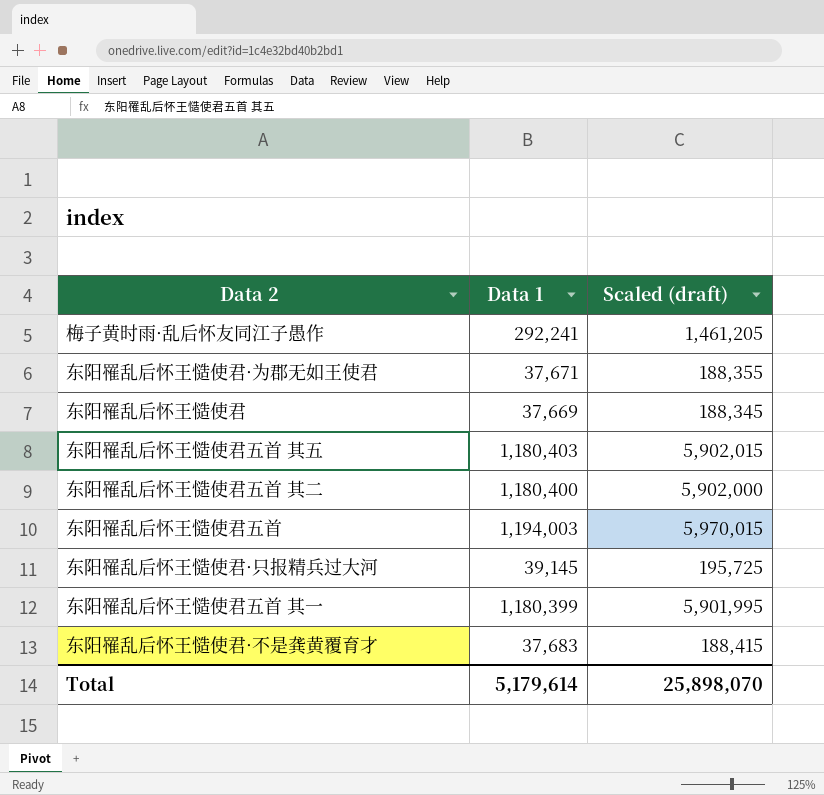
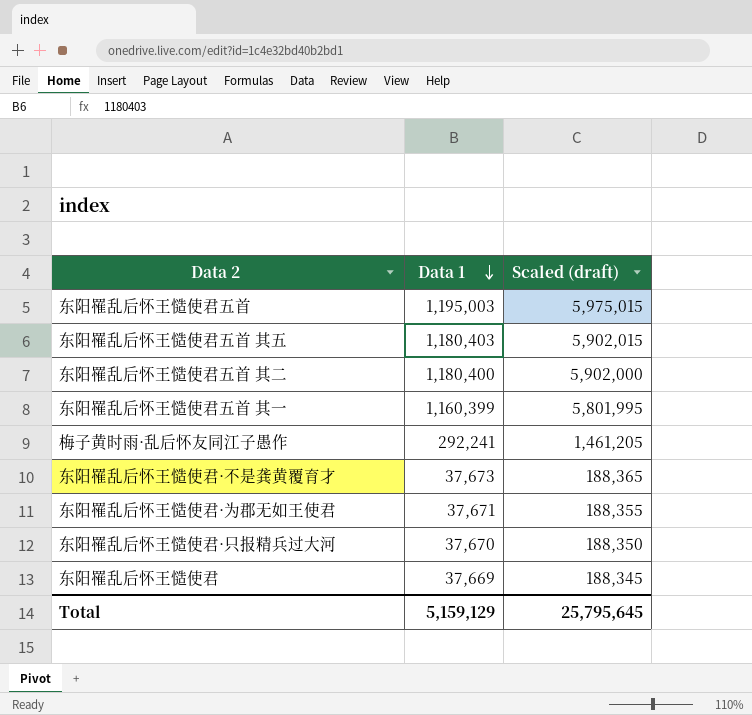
row order: none -> Data 1 descending
东阳罹乱后怀王慥使君五首 | Data 1: 1,194,003 -> 1,195,003
东阳罹乱后怀王慥使君五首 | Scaled (draft): 5,970,015 -> 5,975,015
东阳罹乱后怀王慥使君五首 其一 | Data 1: 1,180,399 -> 1,160,399
东阳罹乱后怀王慥使君五首 其一 | Scaled (draft): 5,901,995 -> 5,801,995
东阳罹乱后怀王慥使君·不是龚黄覆育才 | Data 1: 37,683 -> 37,673
东阳罹乱后怀王慥使君·不是龚黄覆育才 | Scaled (draft): 188,415 -> 188,365
东阳罹乱后怀王慥使君·只报精兵过大河 | Data 1: 39,145 -> 37,670
东阳罹乱后怀王慥使君·只报精兵过大河 | Scaled (draft): 195,725 -> 188,350
Total | Data 1: 5,179,614 -> 5,159,129
Total | Scaled (draft): 25,898,070 -> 25,795,645

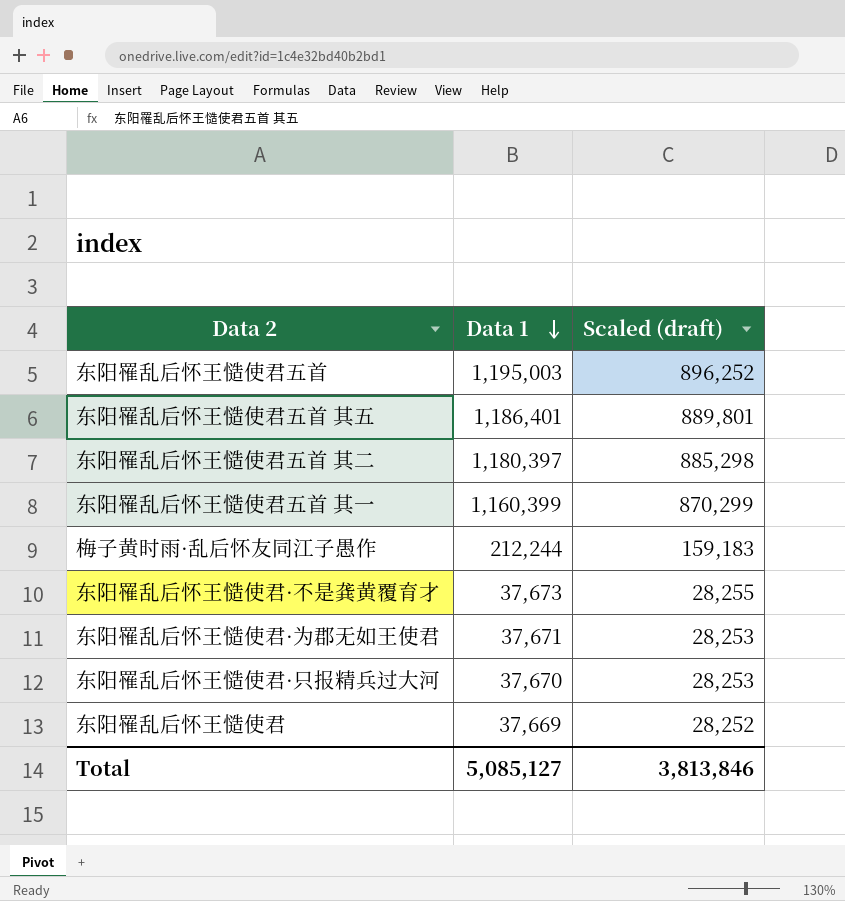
column Scaled (draft) | formula: [Data 1] * 5 -> [Data 1] * 0.75
东阳罹乱后怀王慥使君五首 其五 | Data 1: 1,180,403 -> 1,186,401
东阳罹乱后怀王慥使君五首 其二 | Data 1: 1,180,400 -> 1,180,397
梅子黄时雨·乱后怀友同江子愚作 | Data 1: 292,241 -> 212,244
Total | Data 1: 5,159,129 -> 5,085,127
Total | Scaled (draft): 25,795,645 -> 3,813,846

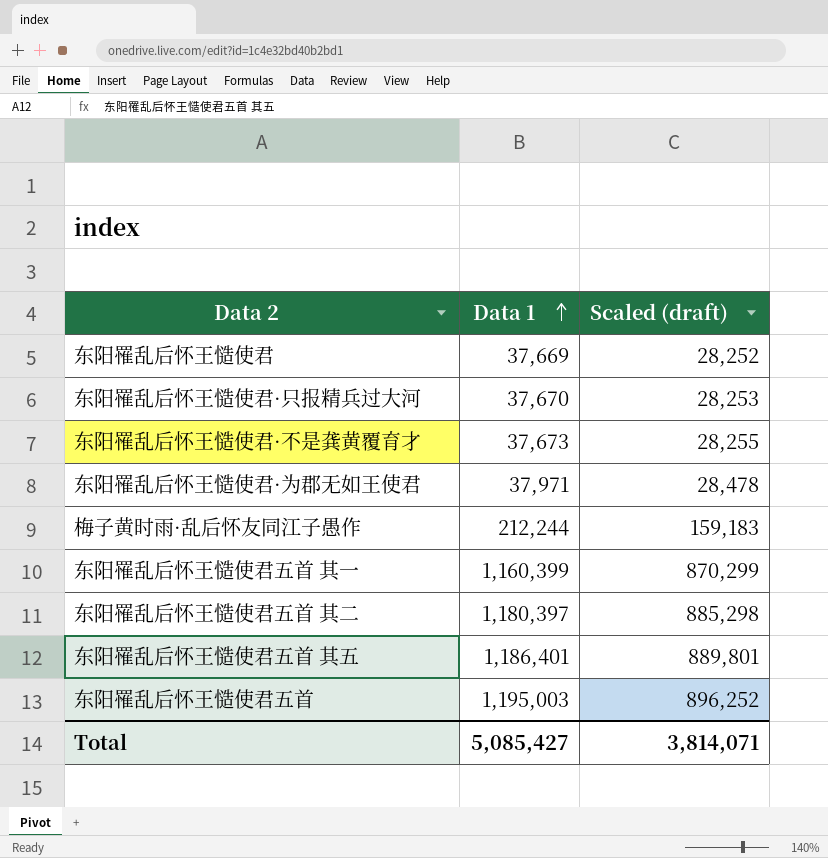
row order: Data 1 descending -> Data 1 ascending
东阳罹乱后怀王慥使君·为郡无如王使君 | Data 1: 37,671 -> 37,971
东阳罹乱后怀王慥使君·为郡无如王使君 | Scaled (draft): 28,253 -> 28,478
Total | Data 1: 5,085,127 -> 5,085,427
Total | Scaled (draft): 3,813,846 -> 3,814,071

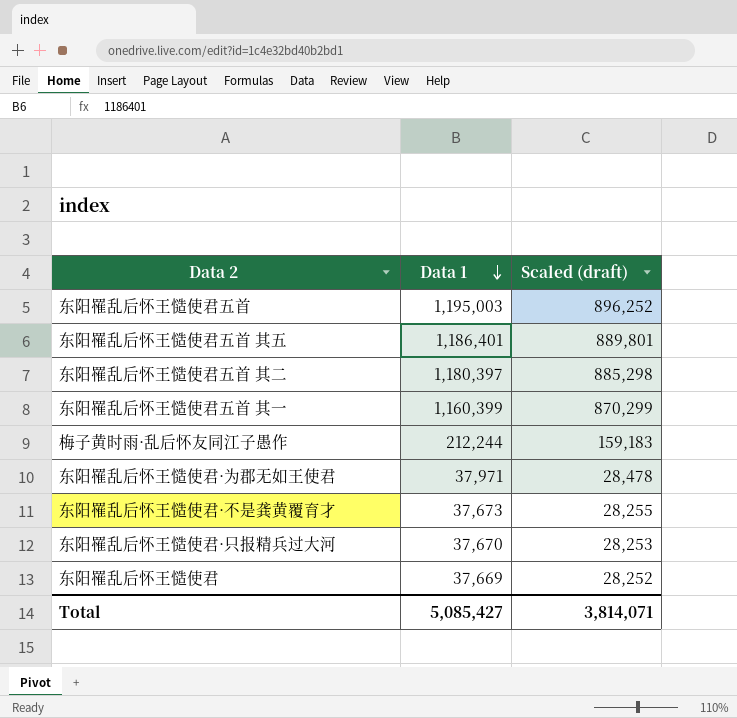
row order: Data 1 ascending -> Data 1 descending

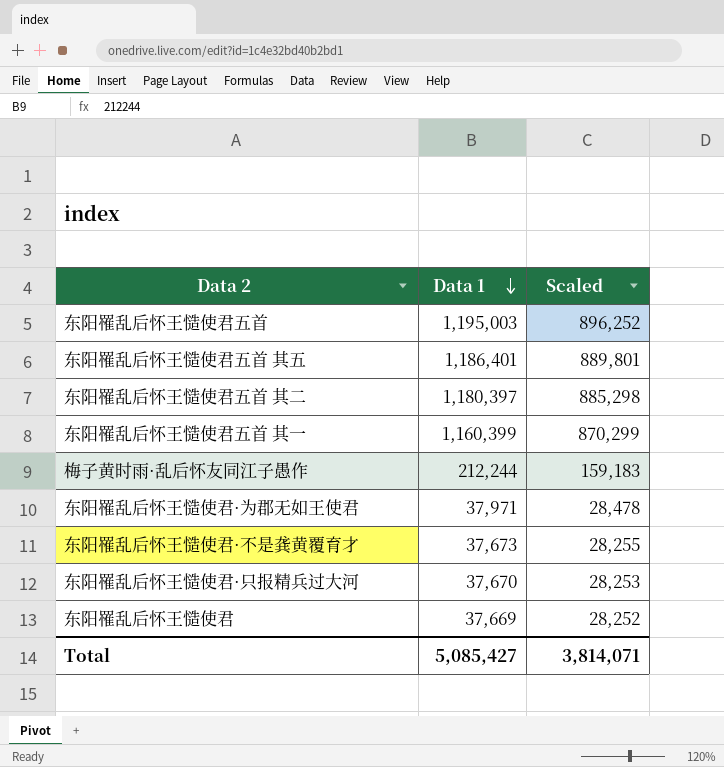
column name: Scaled (draft) -> Scaled

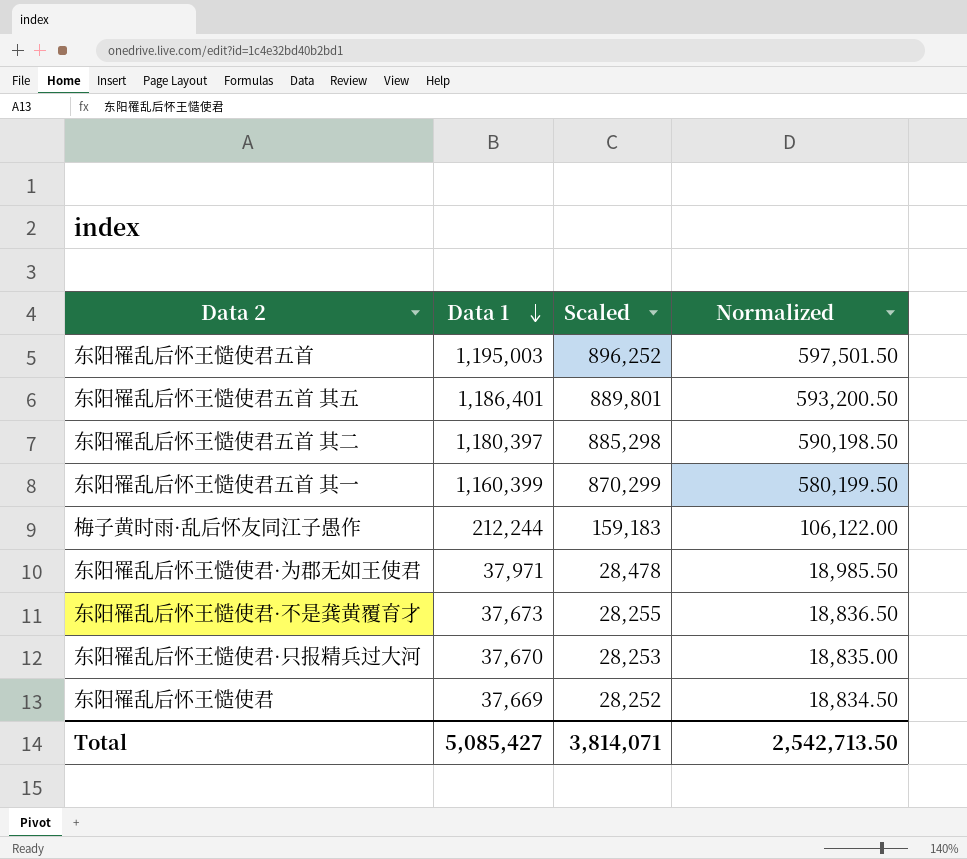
column Normalized | formula: none -> [Data 1] * 0.5

